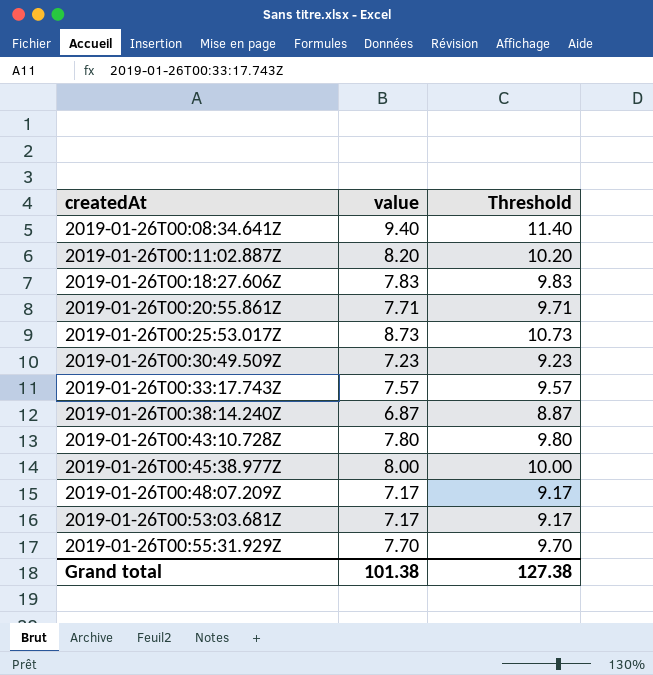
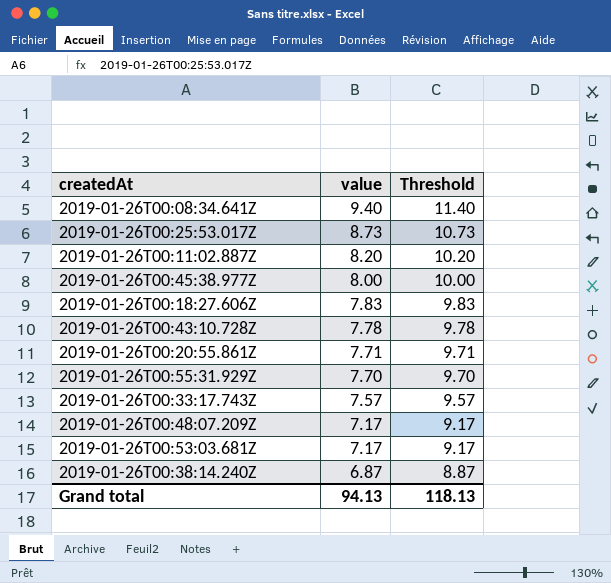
row order: createdAt ascending -> value descending
row 2019-01-26T00:30:49.509Z: 7.23 | 9.23 -> none
2019-01-26T00:43:10.728Z | value: 7.80 -> 7.78
2019-01-26T00:43:10.728Z | Threshold: 9.80 -> 9.78
Grand total | value: 101.38 -> 94.13
Grand total | Threshold: 127.38 -> 118.13

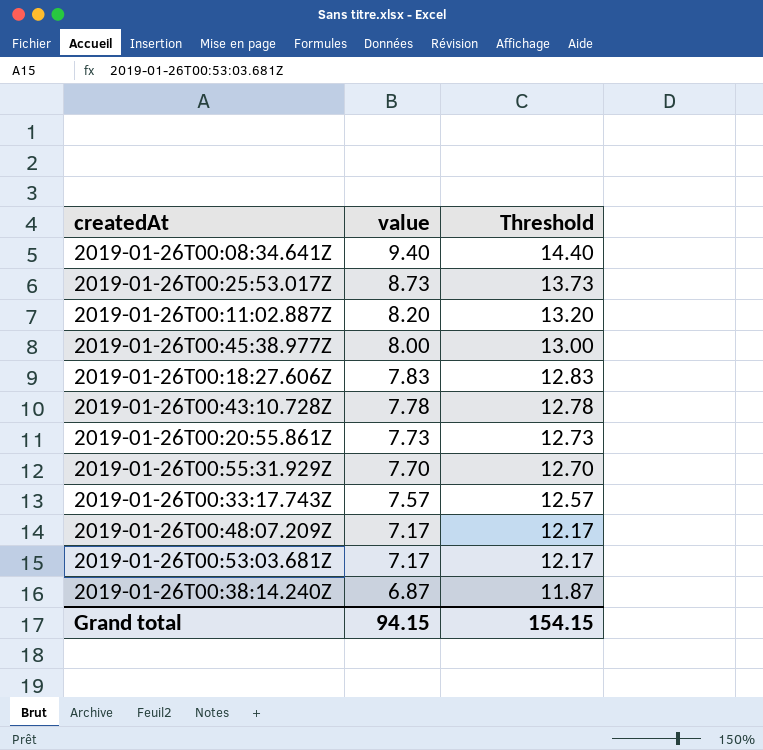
column Threshold | formula: [value] + 2 -> [value] + 5
2019-01-26T00:20:55.861Z | value: 7.71 -> 7.73
Grand total | value: 94.13 -> 94.15
Grand total | Threshold: 118.13 -> 154.15

